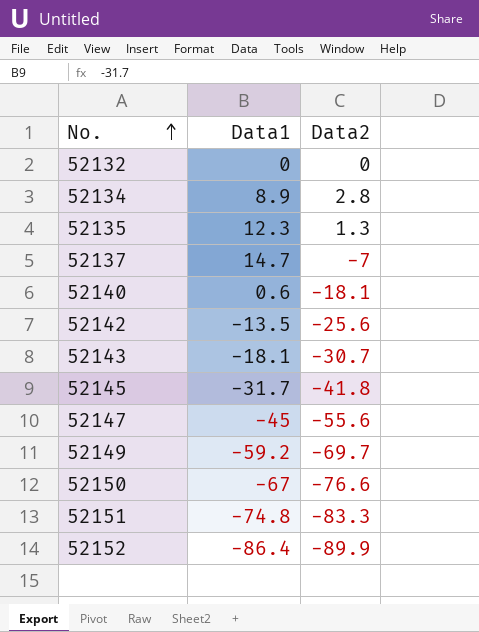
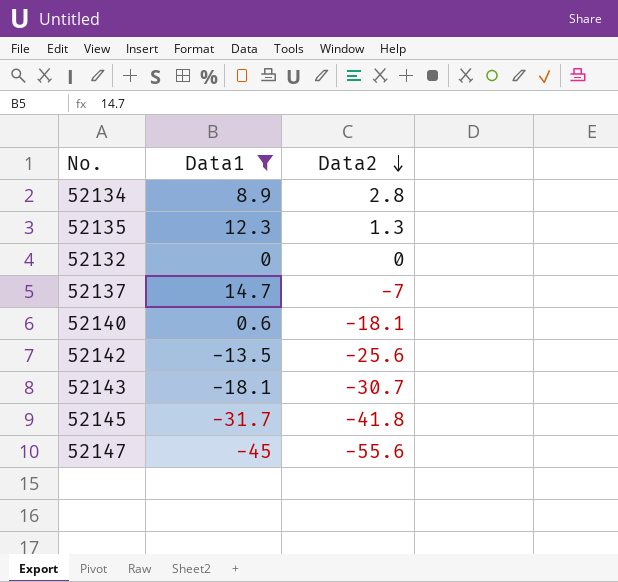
filter: none -> Data1 >= -45
row order: No. ascending -> Data2 descending

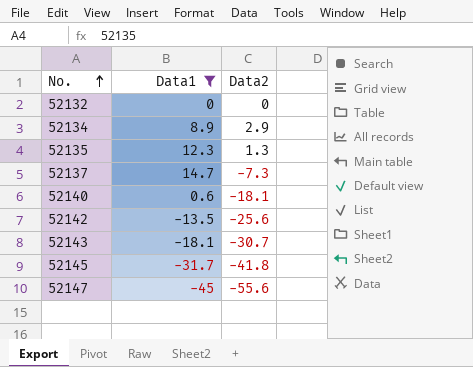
row order: Data2 descending -> No. ascending
52134 | Data2: 2.8 -> 2.9
52137 | Data2: -7 -> -7.3

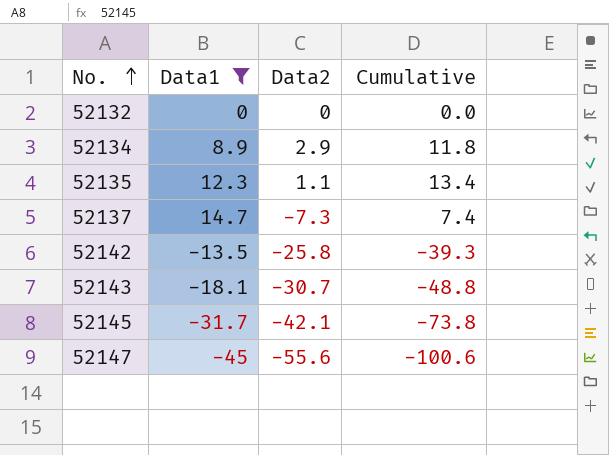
column Cumulative | formula: none -> [Data1] + [Data2]
row 52140: 0.6 | -18.1 -> none
52135 | Data2: 1.3 -> 1.1
52142 | Data2: -25.6 -> -25.8
52145 | Data2: -41.8 -> -42.1

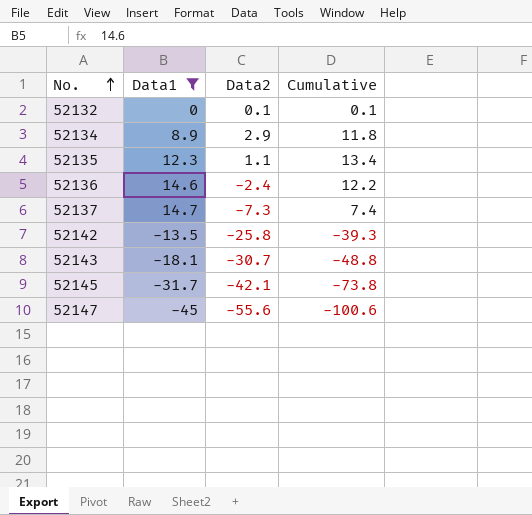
52132 | Data2: 0 -> 0.1
52132 | Cumulative: 0.0 -> 0.1
row 52136: none -> 14.6 | -2.4 | 12.2

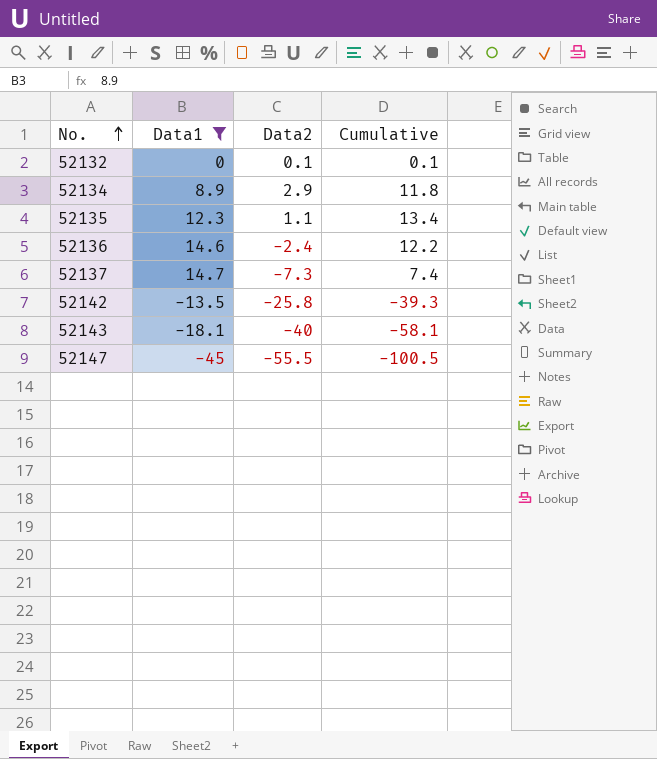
row 52145: -31.7 | -42.1 | -73.8 -> none
52143 | Data2: -30.7 -> -40
52143 | Cumulative: -48.8 -> -58.1
52147 | Data2: -55.6 -> -55.5
52147 | Cumulative: -100.6 -> -100.5

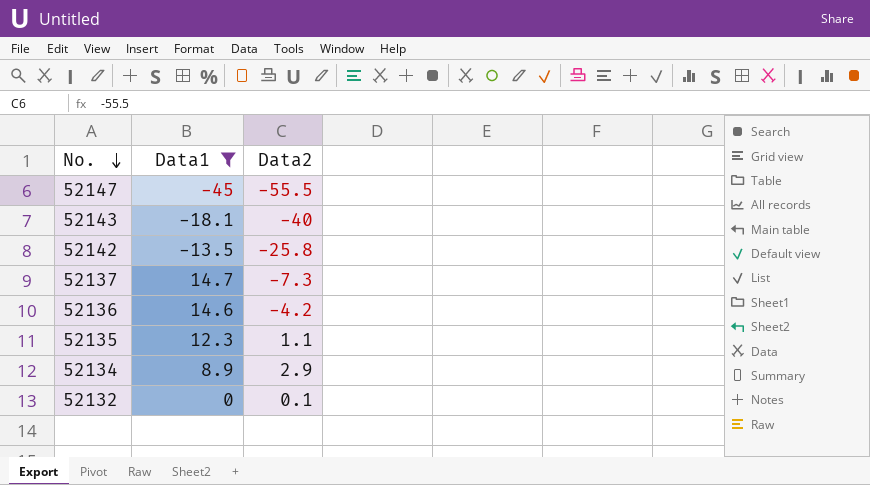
row order: No. ascending -> No. descending
column Cumulative | formula: [Data1] + [Data2] -> none
52136 | Data2: -2.4 -> -4.2

